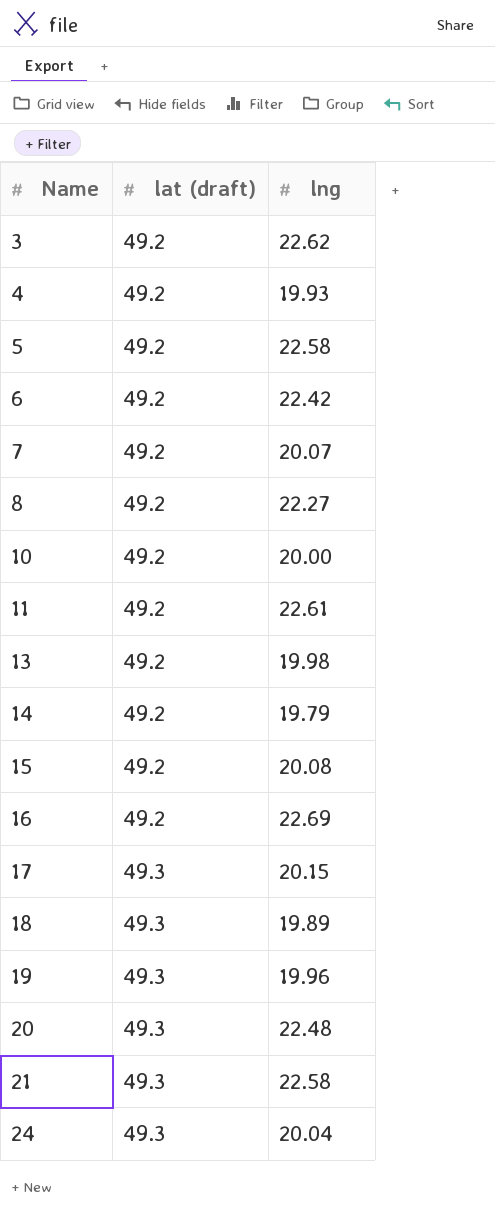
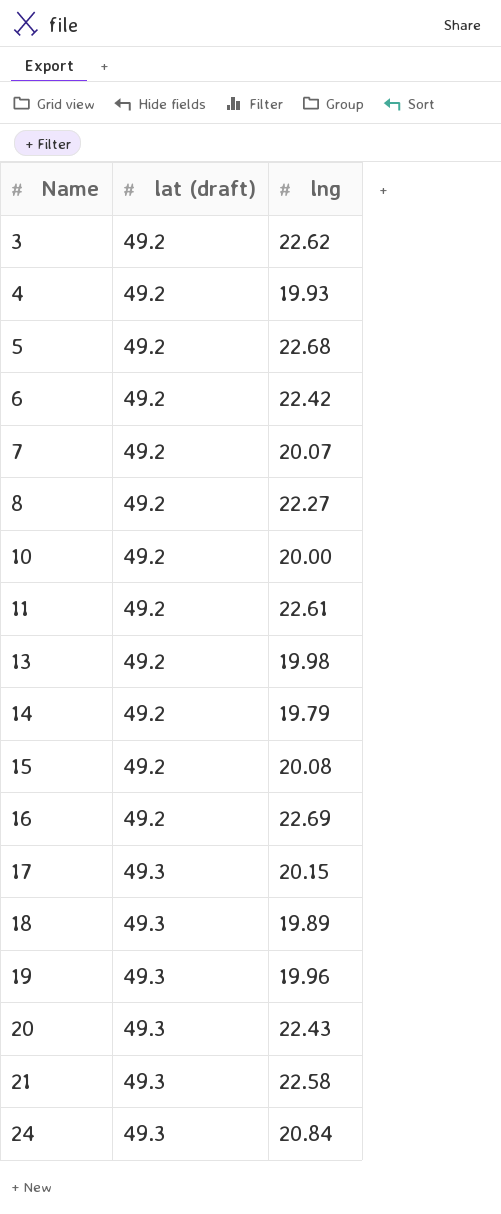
5 | lng: 22.58 -> 22.68
20 | lng: 22.48 -> 22.43
24 | lng: 20.04 -> 20.84

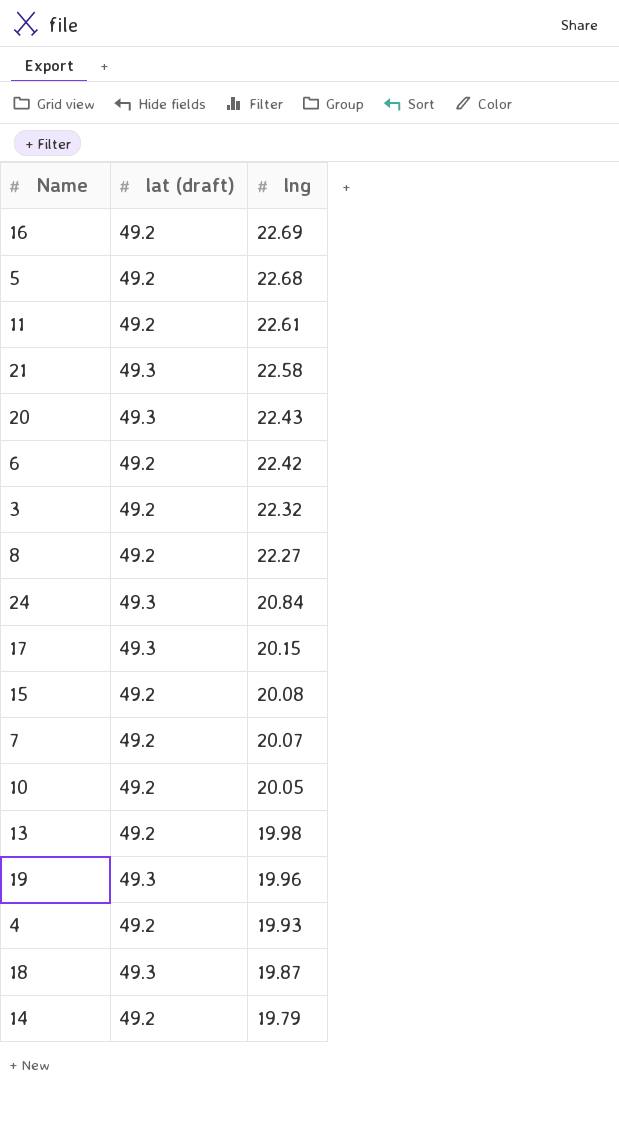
row order: Name ascending -> lng descending
3 | lng: 22.62 -> 22.32
10 | lng: 20.00 -> 20.05
18 | lng: 19.89 -> 19.87

